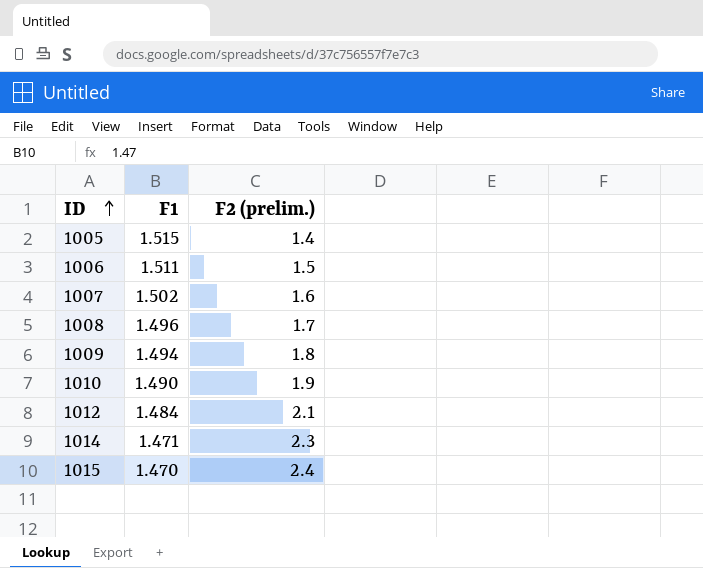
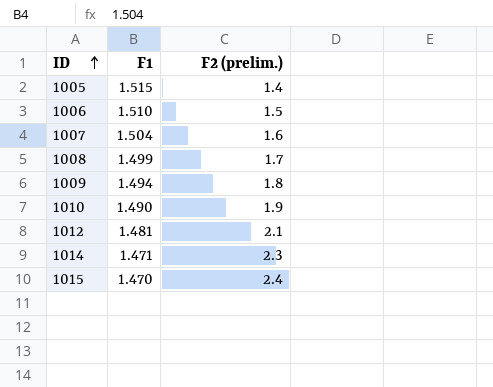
1006 | F1: 1.511 -> 1.510
1007 | F1: 1.502 -> 1.504
1008 | F1: 1.496 -> 1.499
1012 | F1: 1.484 -> 1.481

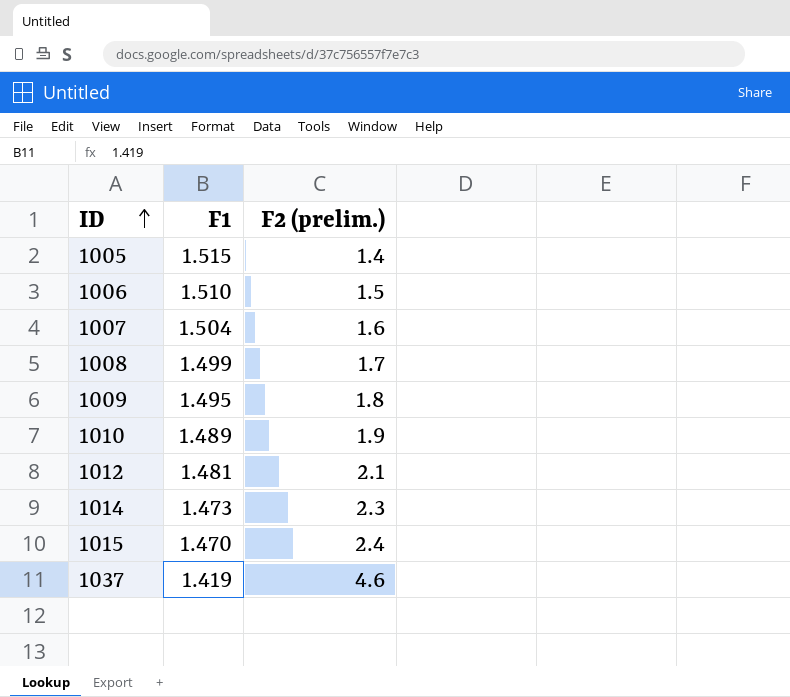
1009 | F1: 1.494 -> 1.495
1010 | F1: 1.490 -> 1.489
1014 | F1: 1.471 -> 1.473
row 1037: none -> 1.419 | 4.6

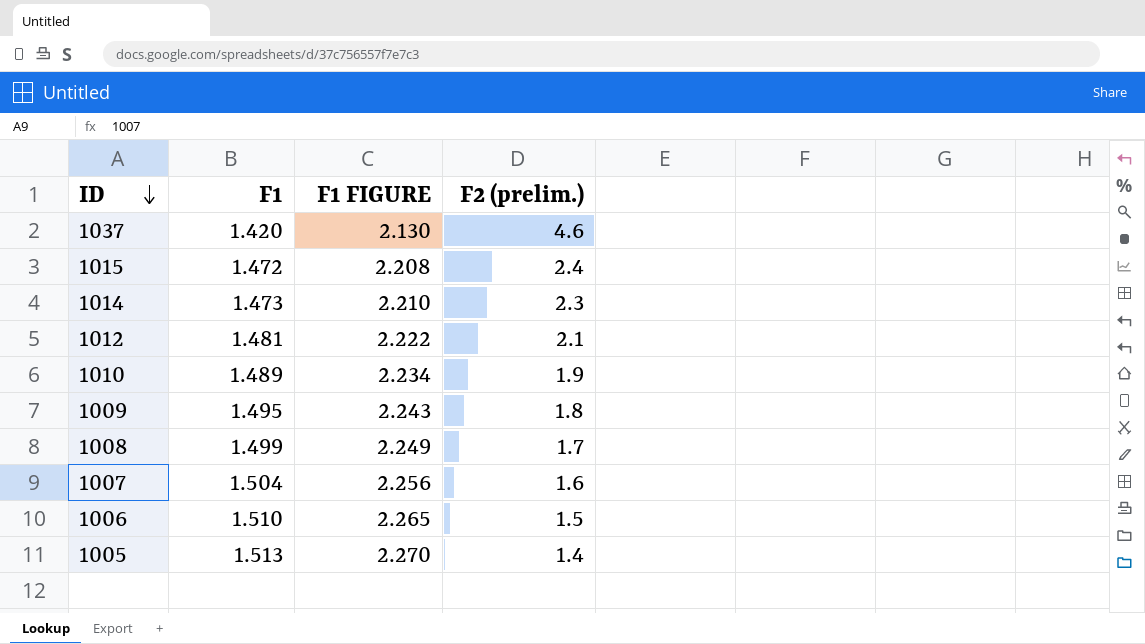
row order: ID ascending -> ID descending
column F1 FIGURE | formula: none -> [F1] * 1.5
1037 | F1: 1.419 -> 1.420
1015 | F1: 1.470 -> 1.472
1005 | F1: 1.515 -> 1.513

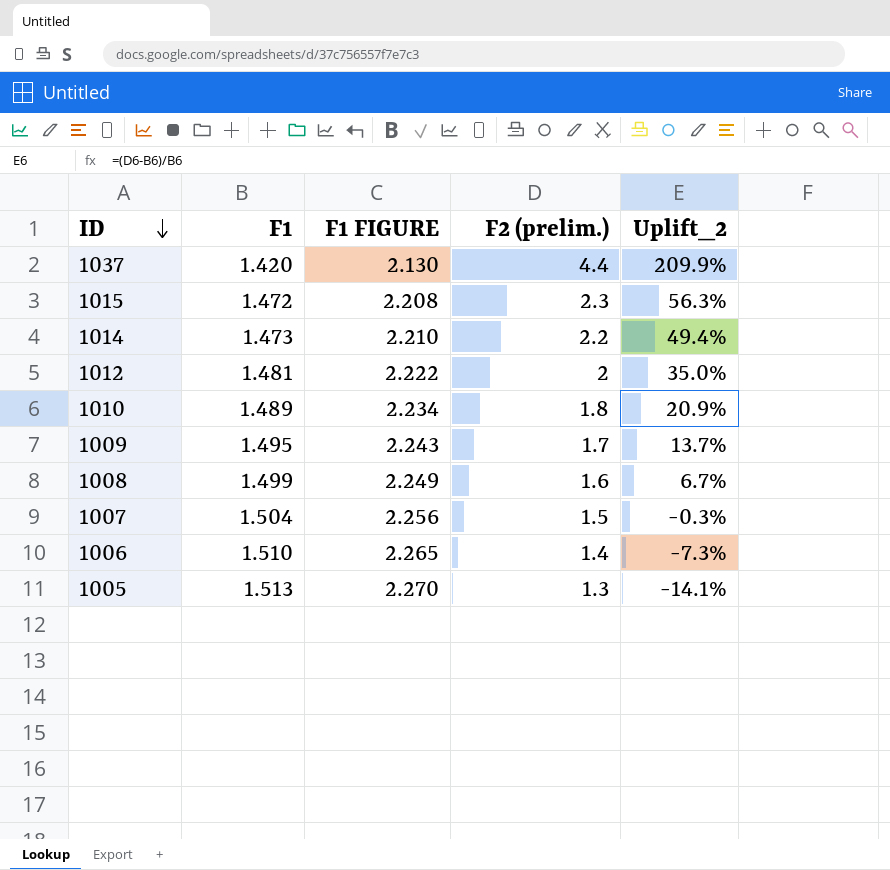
column Uplift_2 | formula: none -> ([F2 (prelim.)] - [F1]) / [F1]
1037 | F2 (prelim.): 4.6 -> 4.4
1015 | F2 (prelim.): 2.4 -> 2.3
1014 | F2 (prelim.): 2.3 -> 2.2
1012 | F2 (prelim.): 2.1 -> 2
1010 | F2 (prelim.): 1.9 -> 1.8
1009 | F2 (prelim.): 1.8 -> 1.7
1008 | F2 (prelim.): 1.7 -> 1.6
1007 | F2 (prelim.): 1.6 -> 1.5
1006 | F2 (prelim.): 1.5 -> 1.4
1005 | F2 (prelim.): 1.4 -> 1.3

